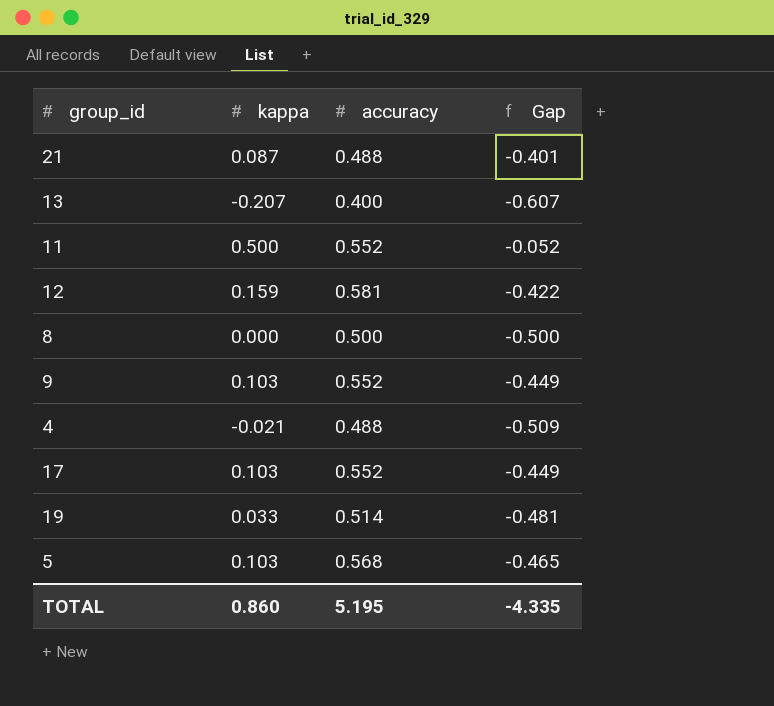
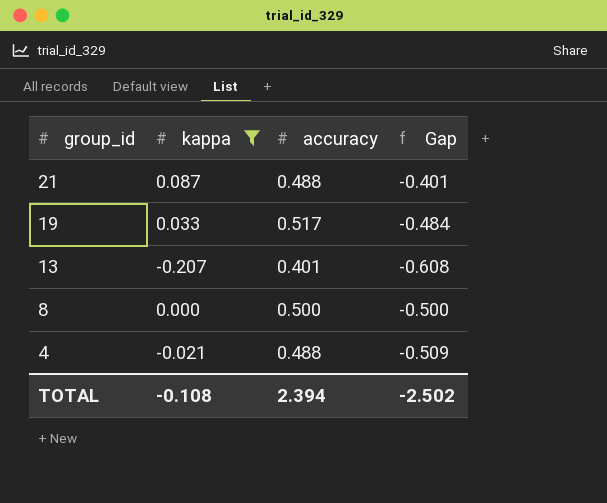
filter: none -> kappa <= 0.087
row order: none -> group_id descending
19 | accuracy: 0.514 -> 0.517
19 | Gap: -0.481 -> -0.484
13 | accuracy: 0.400 -> 0.401
13 | Gap: -0.607 -> -0.608
TOTAL | kappa: 0.860 -> -0.108
TOTAL | accuracy: 5.195 -> 2.394
TOTAL | Gap: -4.335 -> -2.502

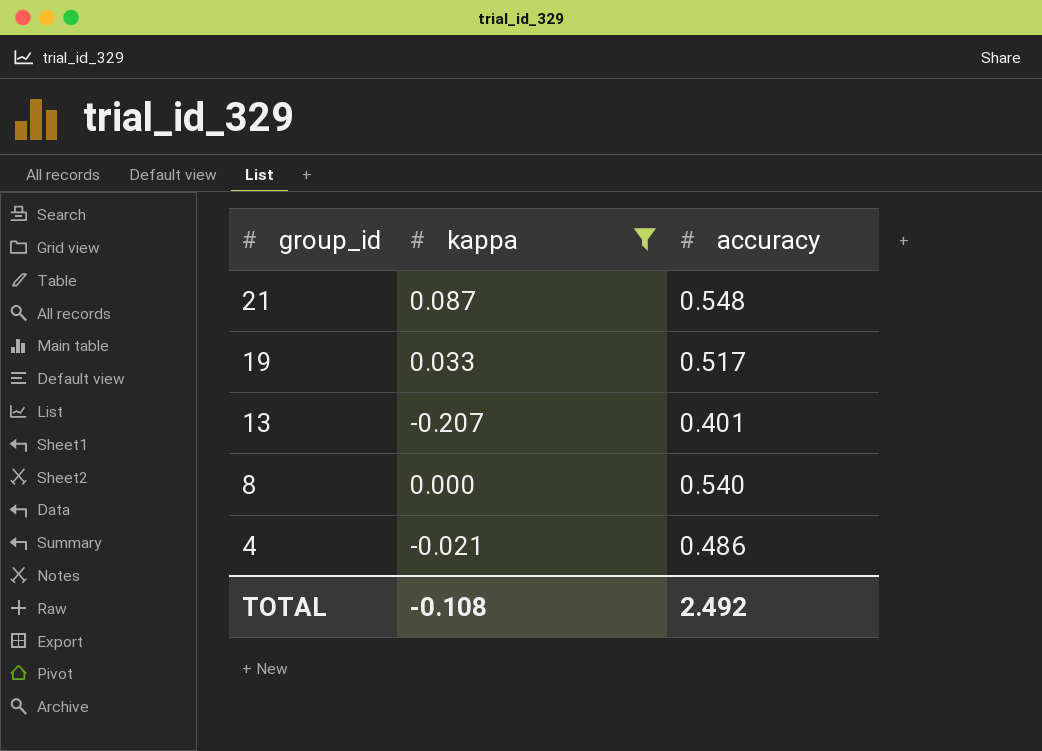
column Gap | formula: [kappa] - [accuracy] -> none
21 | accuracy: 0.488 -> 0.548
8 | accuracy: 0.500 -> 0.540
4 | accuracy: 0.488 -> 0.486
TOTAL | accuracy: 2.394 -> 2.492

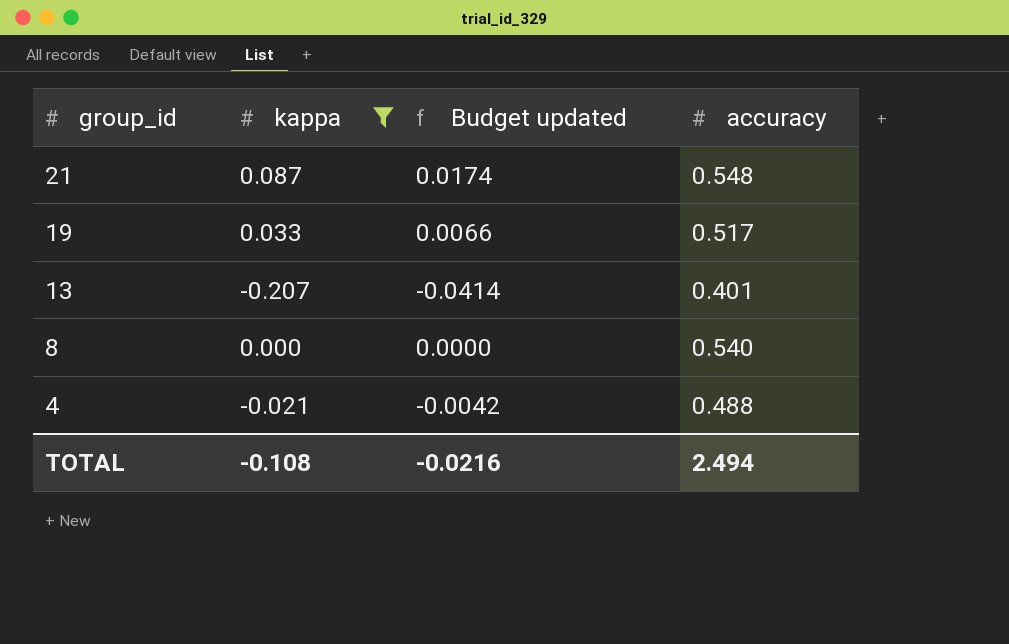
column Budget updated | formula: none -> [kappa] * 0.2
4 | accuracy: 0.486 -> 0.488
TOTAL | accuracy: 2.492 -> 2.494

